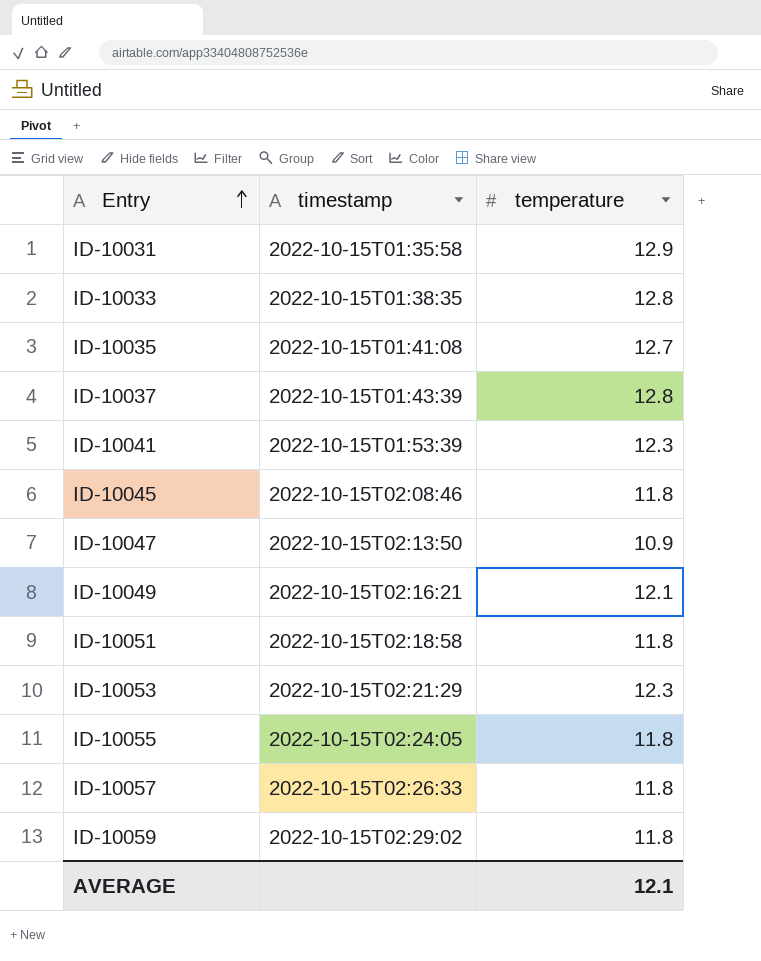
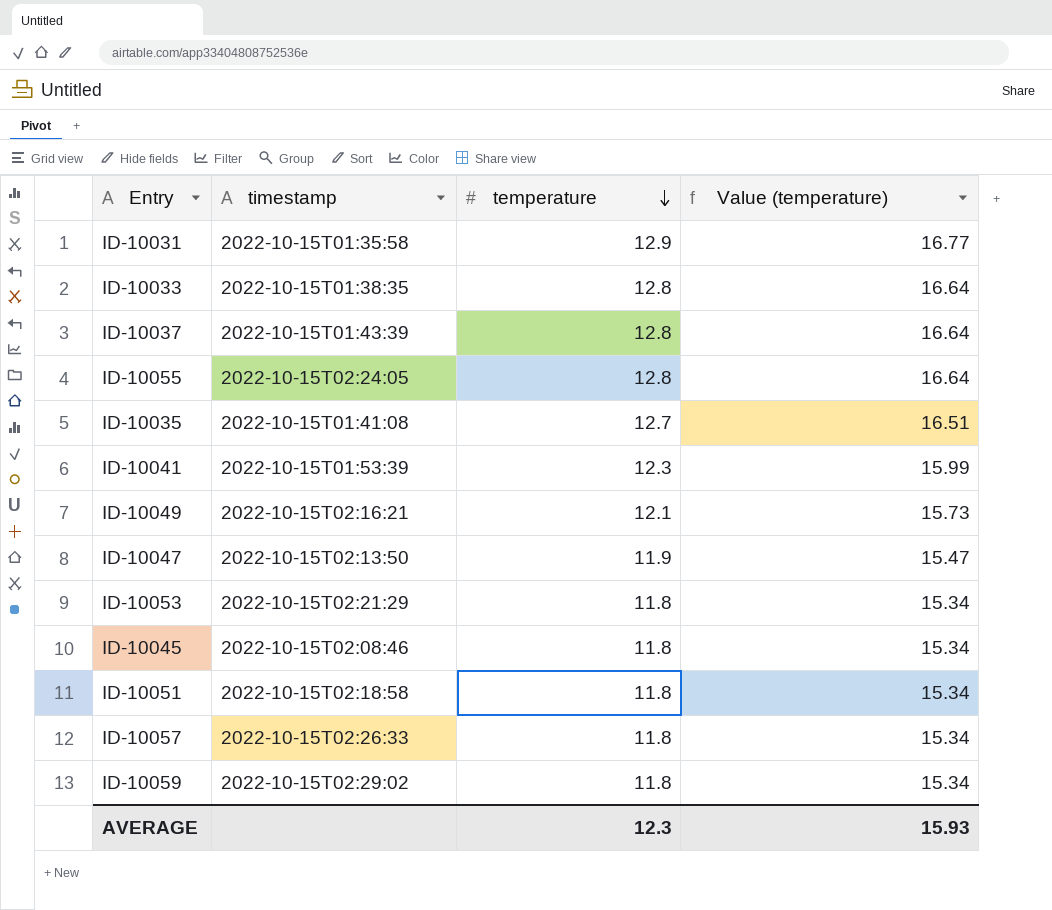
row order: Entry ascending -> temperature descending
column Value (temperature) | formula: none -> [temperature] * 1.3
ID-10055 | temperature: 11.8 -> 12.8
ID-10047 | temperature: 10.9 -> 11.9
ID-10053 | temperature: 12.3 -> 11.8
AVERAGE | temperature: 12.1 -> 12.3

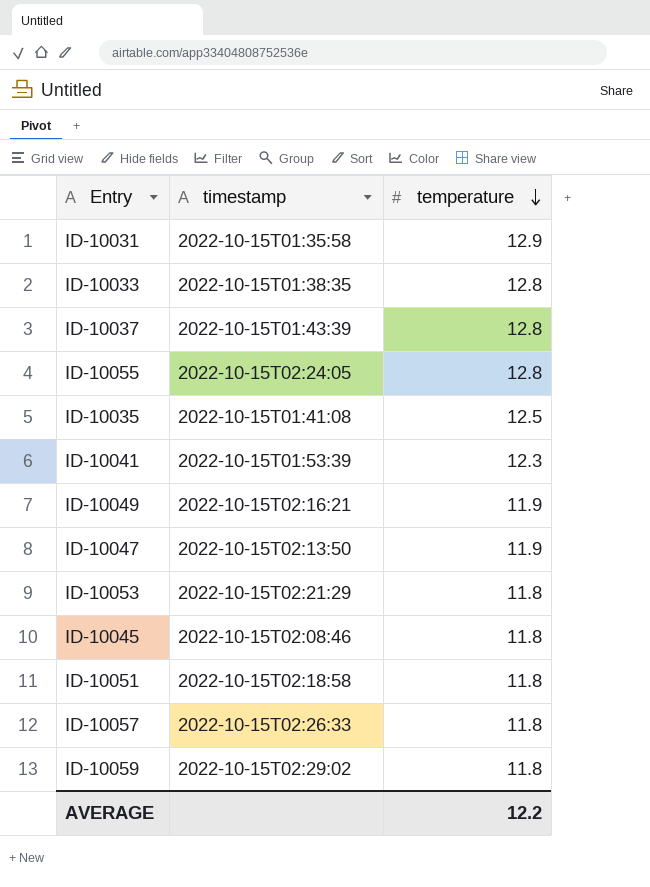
column Value (temperature) | formula: [temperature] * 1.3 -> none
ID-10035 | temperature: 12.7 -> 12.5
ID-10049 | temperature: 12.1 -> 11.9
AVERAGE | temperature: 12.3 -> 12.2

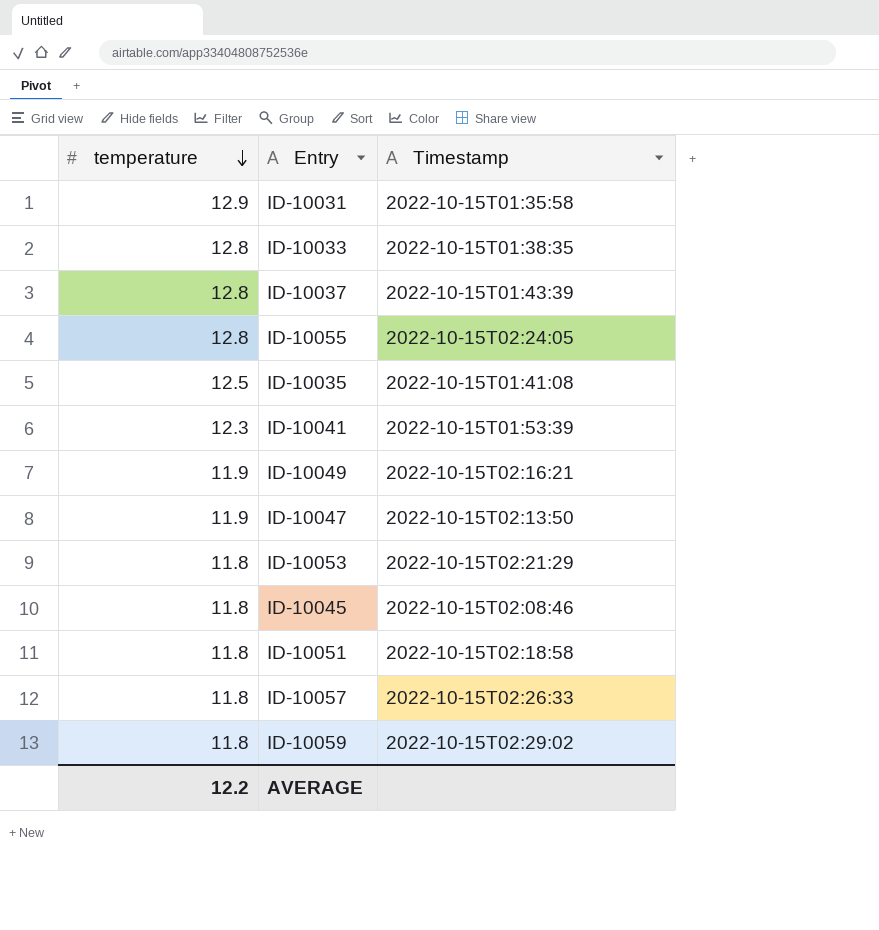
column temperature | position: 3 -> 1
column name: timestamp -> Timestamp

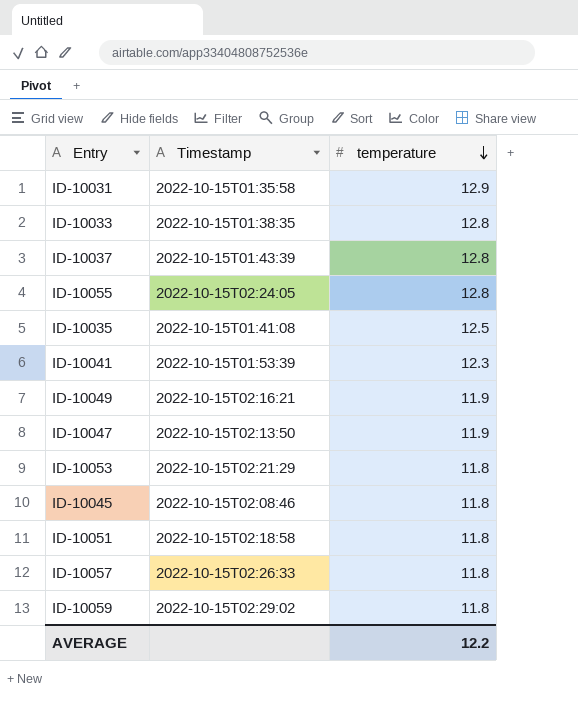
column temperature | position: 1 -> 3

